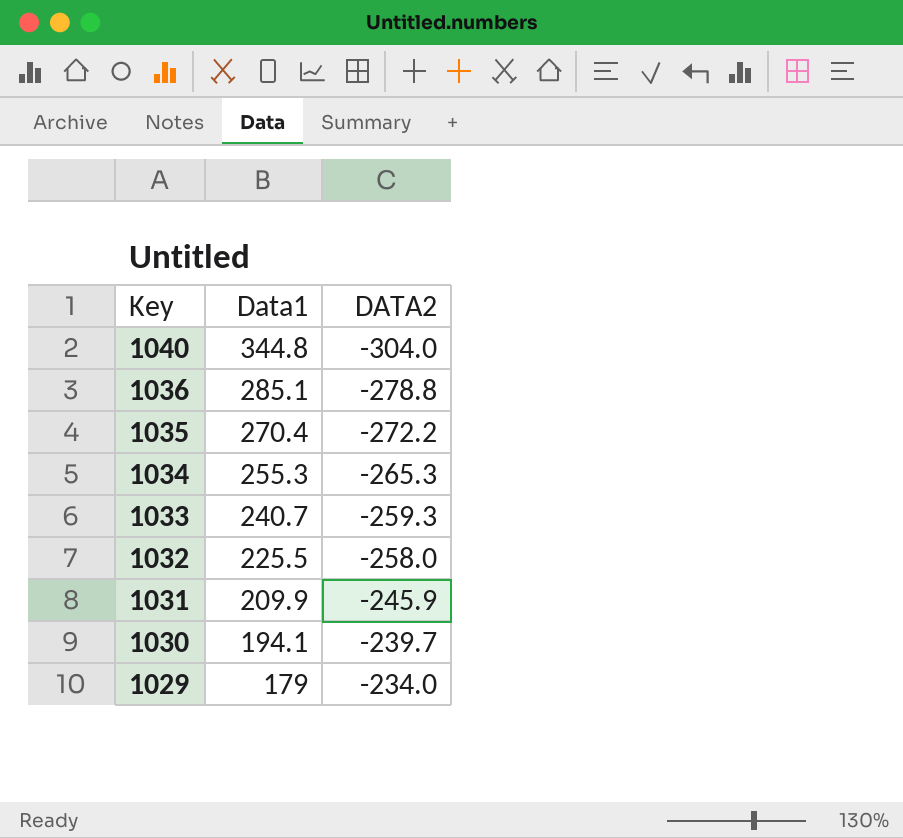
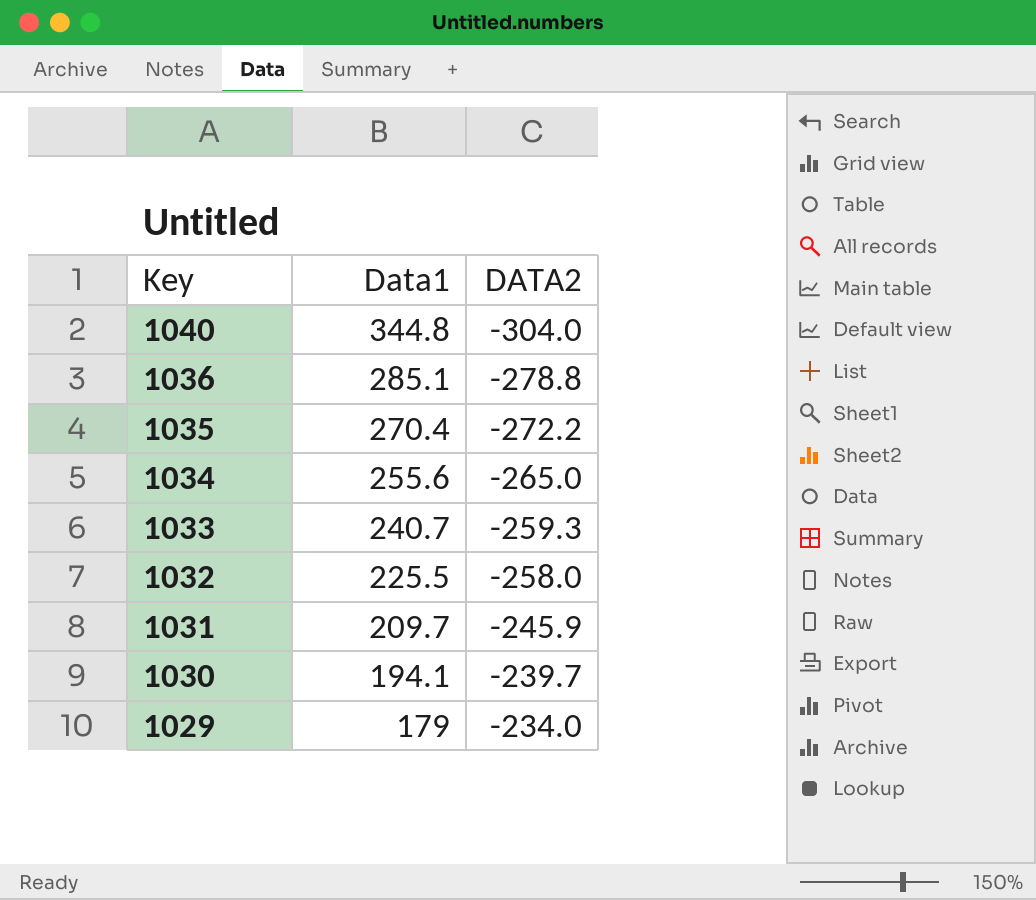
1034 | Data1: 255.3 -> 255.6
1034 | DATA2: -265.3 -> -265.0
1031 | Data1: 209.9 -> 209.7

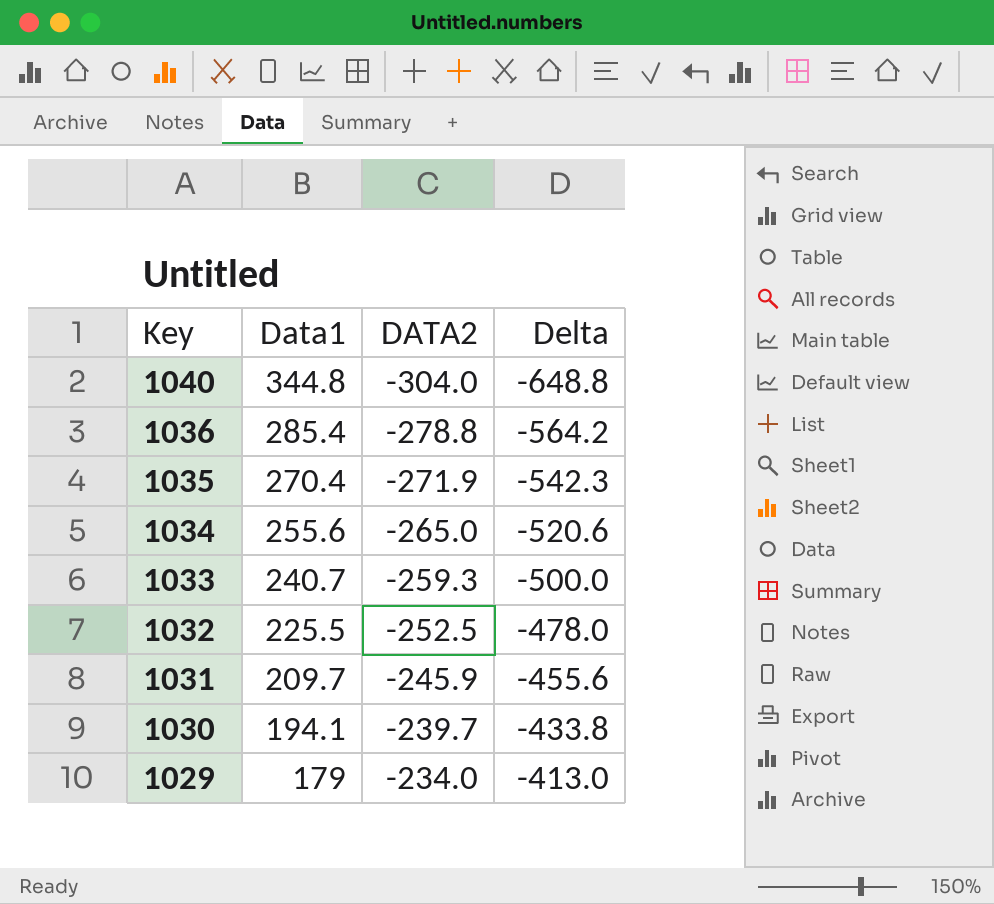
column Delta | formula: none -> [DATA2] - [Data1]
1036 | Data1: 285.1 -> 285.4
1035 | DATA2: -272.2 -> -271.9
1032 | DATA2: -258.0 -> -252.5

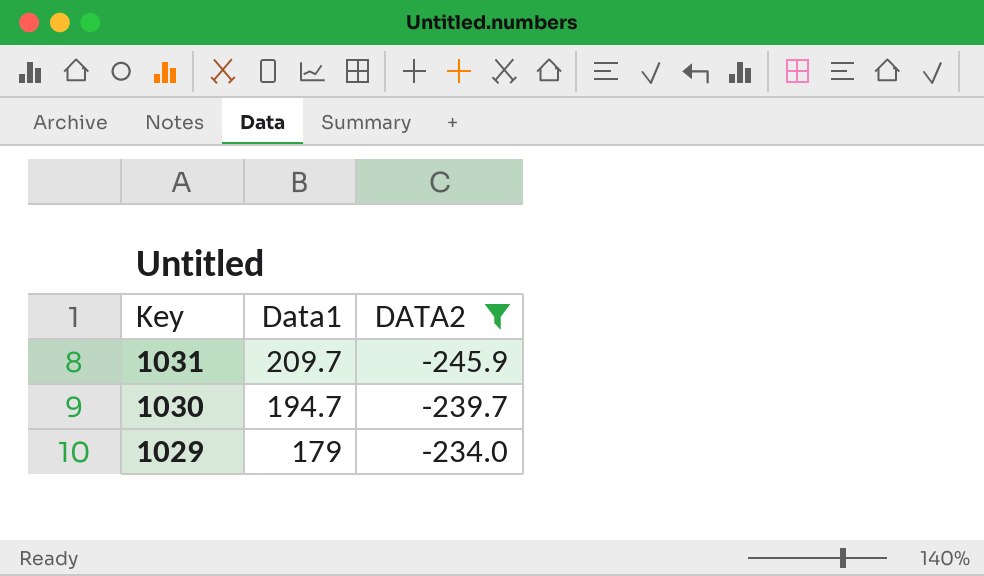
filter: none -> DATA2 >= -245.9
column Delta | formula: [DATA2] - [Data1] -> none
1030 | Data1: 194.1 -> 194.7

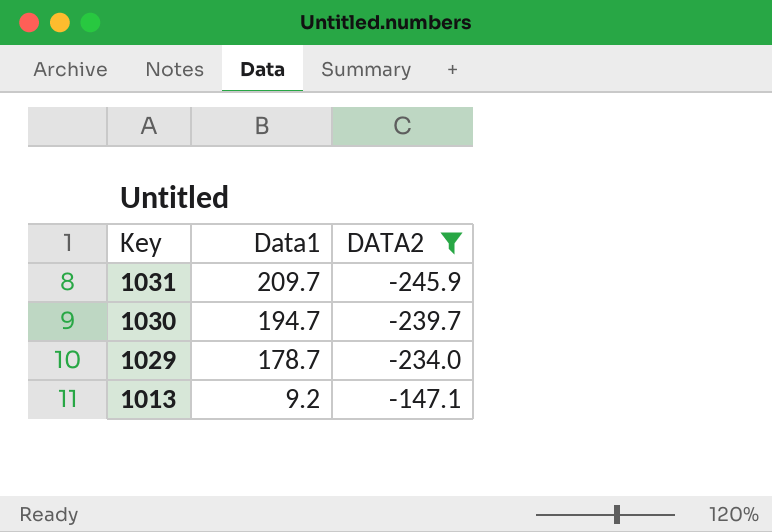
1029 | Data1: 179 -> 178.7
row 1013: none -> 9.2 | -147.1

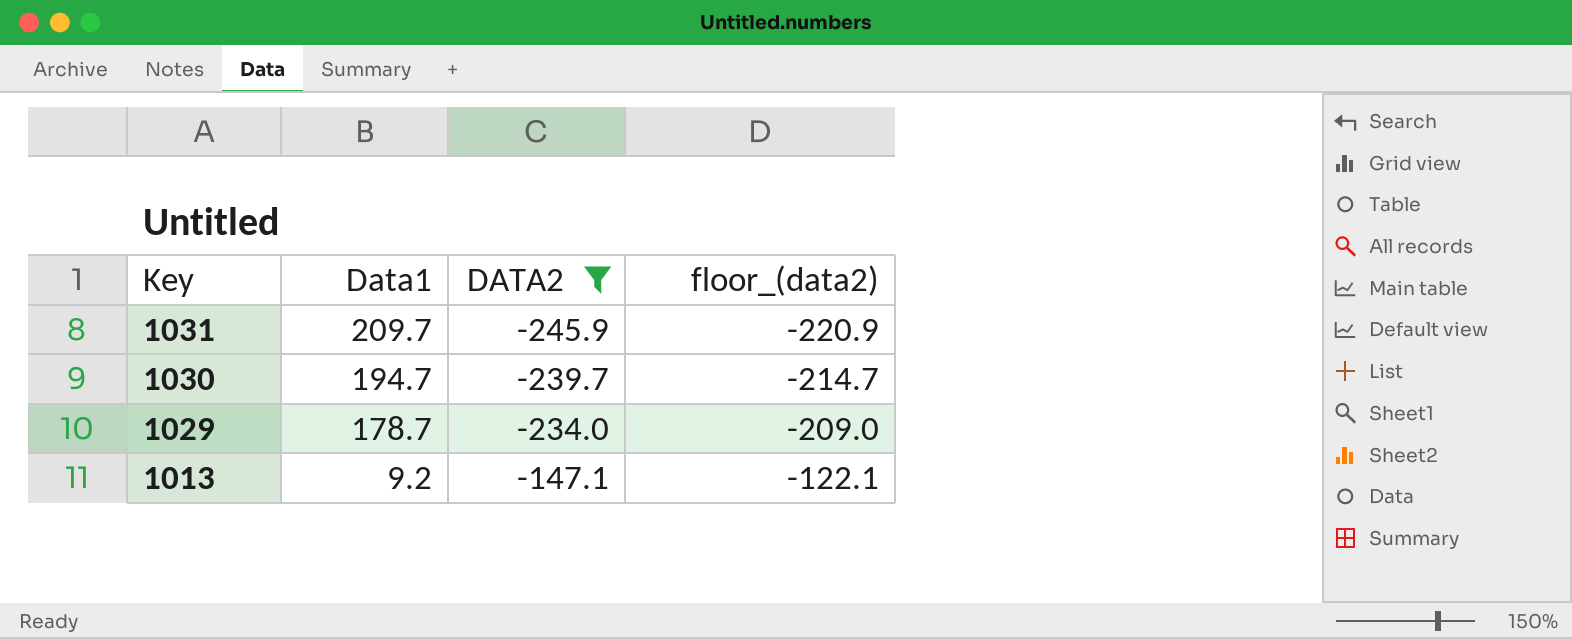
column floor_(data2) | formula: none -> [DATA2] + 25

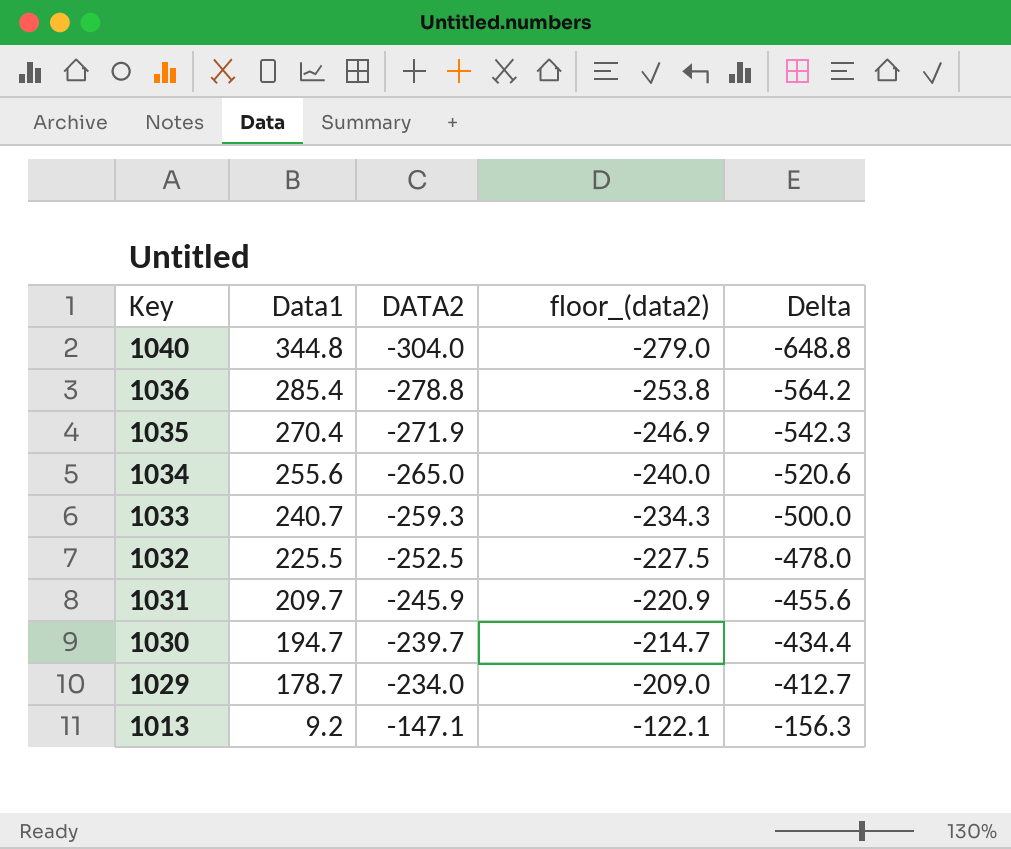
filter: DATA2 >= -245.9 -> none
column Delta | formula: none -> [DATA2] - [Data1]

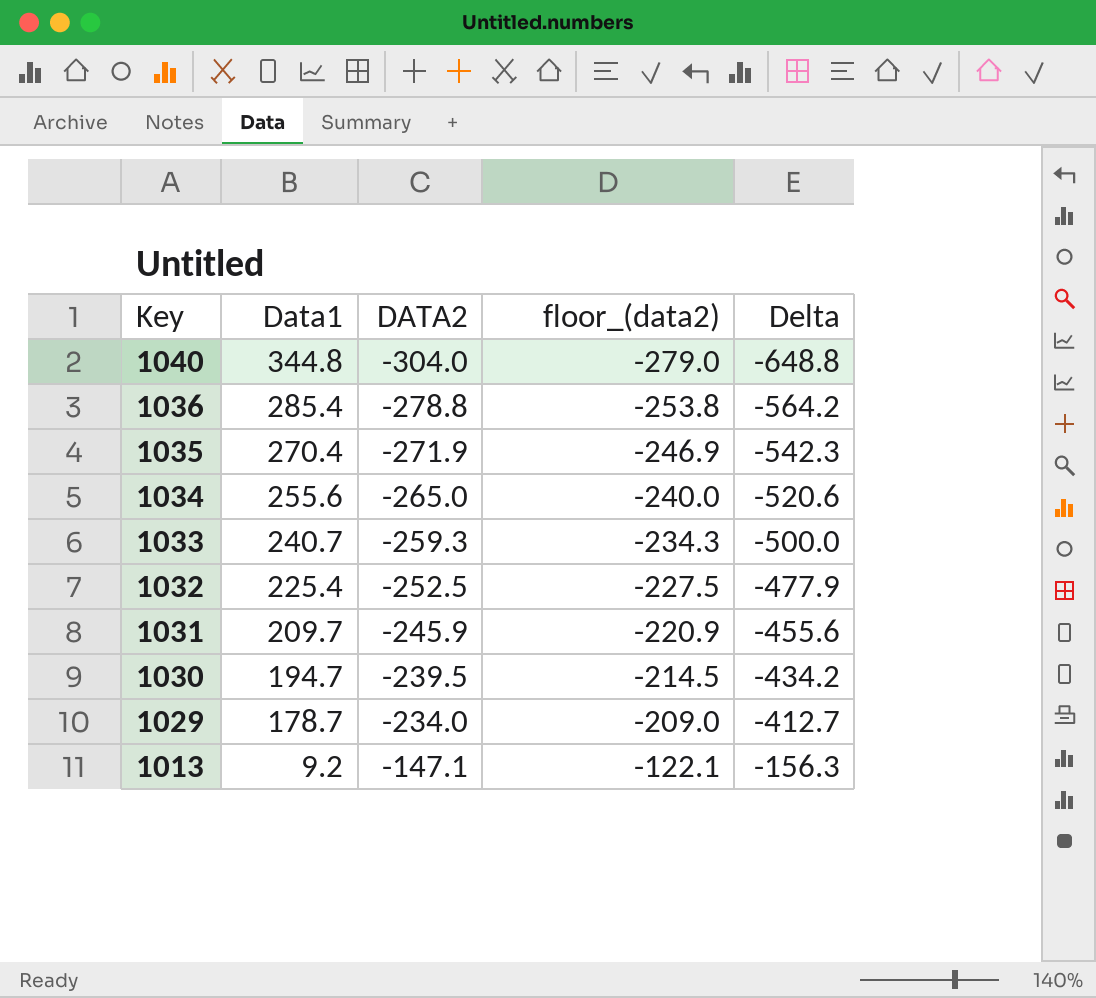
1032 | Data1: 225.5 -> 225.4
1032 | Delta: -478.0 -> -477.9
1030 | DATA2: -239.7 -> -239.5
1030 | floor_(data2): -214.7 -> -214.5
1030 | Delta: -434.4 -> -434.2

